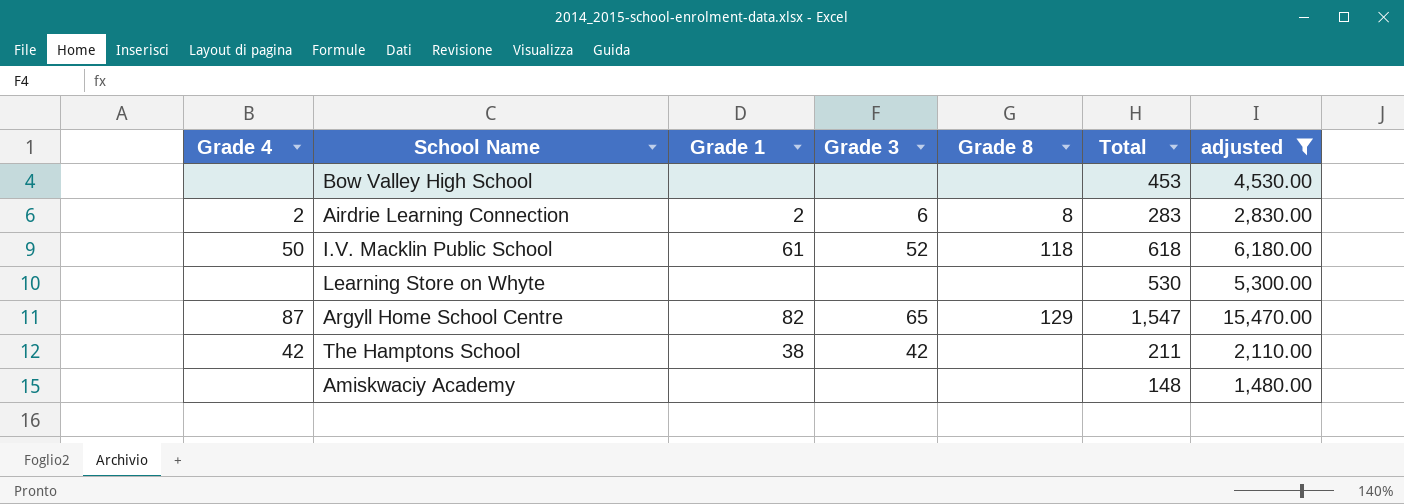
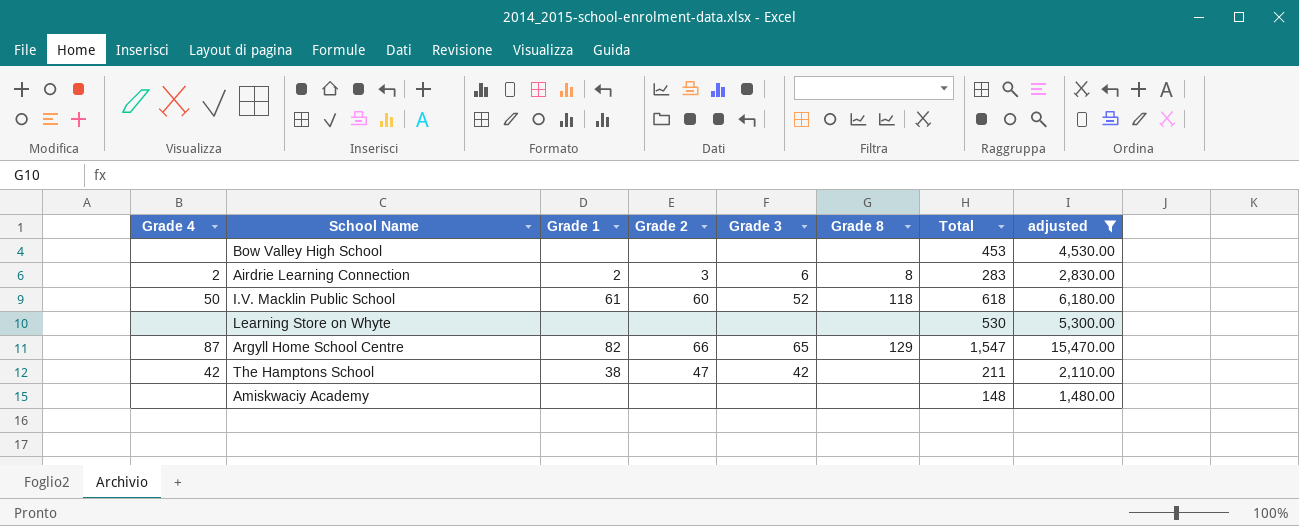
column Grade 2 | position: none -> 4

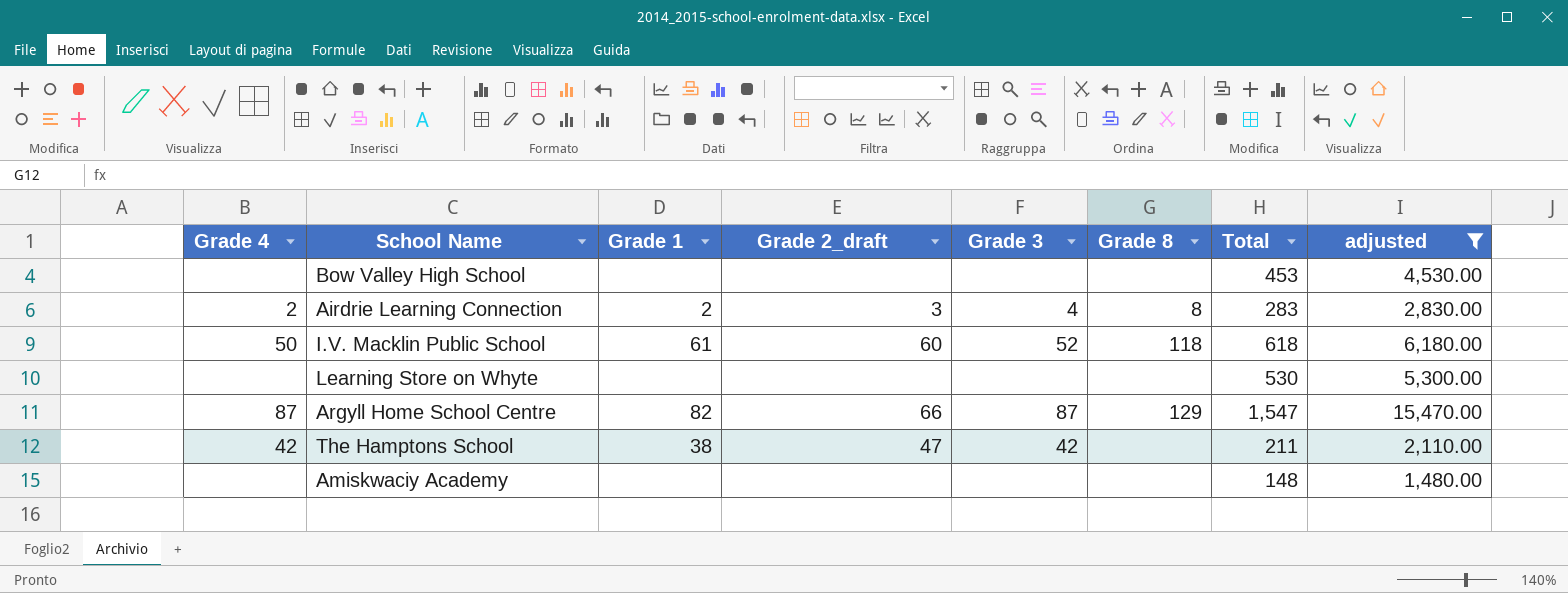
column name: Grade 2 -> Grade 2_draft
Airdrie Learning Connection | Grade 3: 6 -> 4
Argyll Home School Centre | Grade 3: 65 -> 87

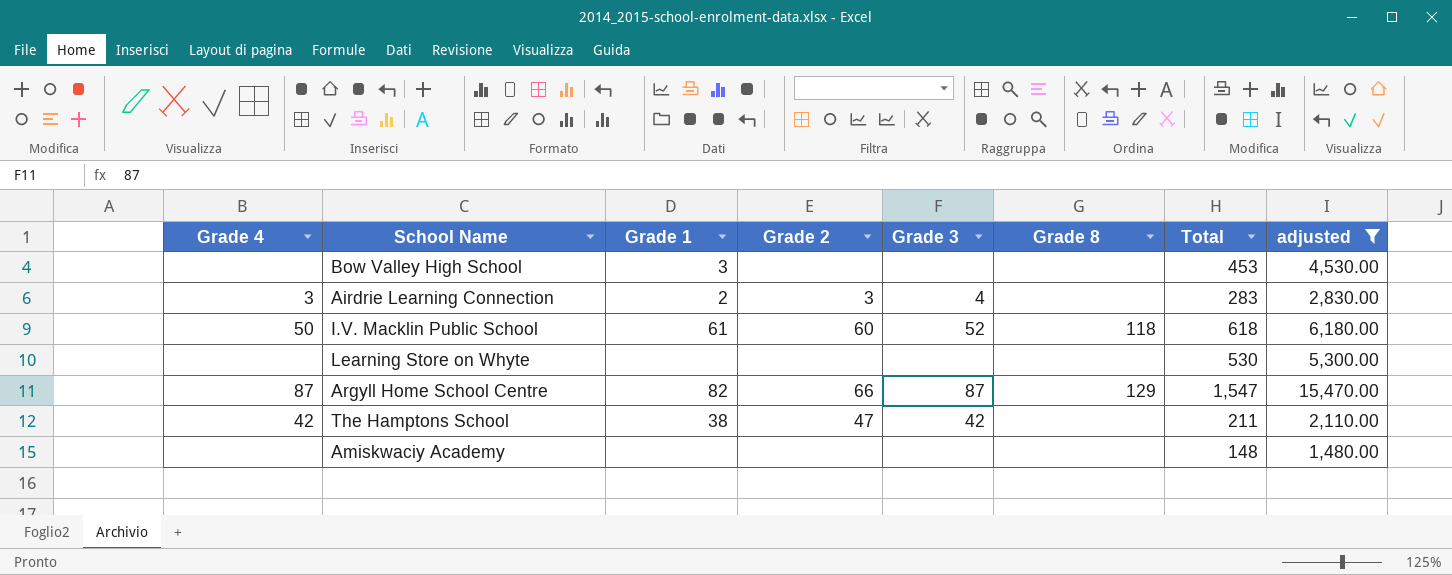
column name: Grade 2_draft -> Grade 2
Bow Valley High School | Grade 1: none -> 3
Airdrie Learning Connection | Grade 4: 2 -> 3
Airdrie Learning Connection | Grade 8: 8 -> none

